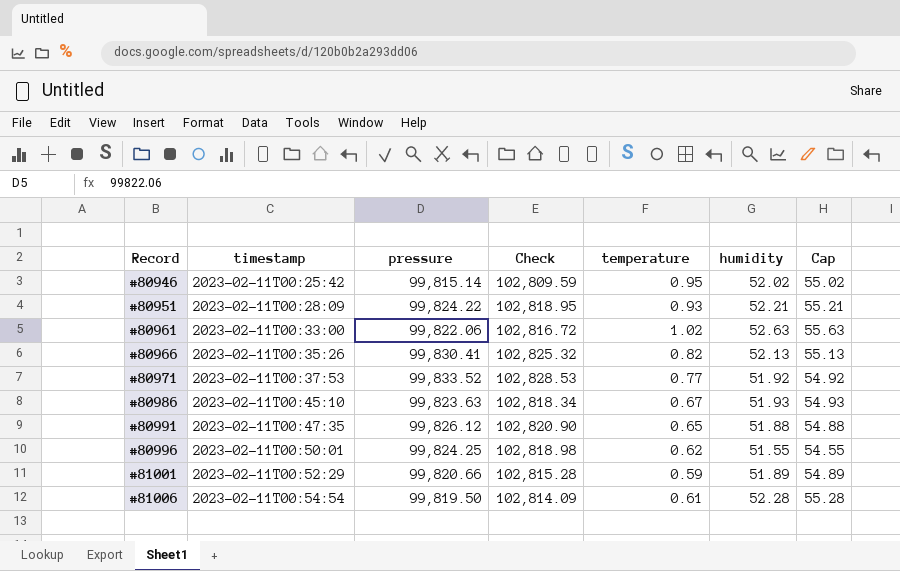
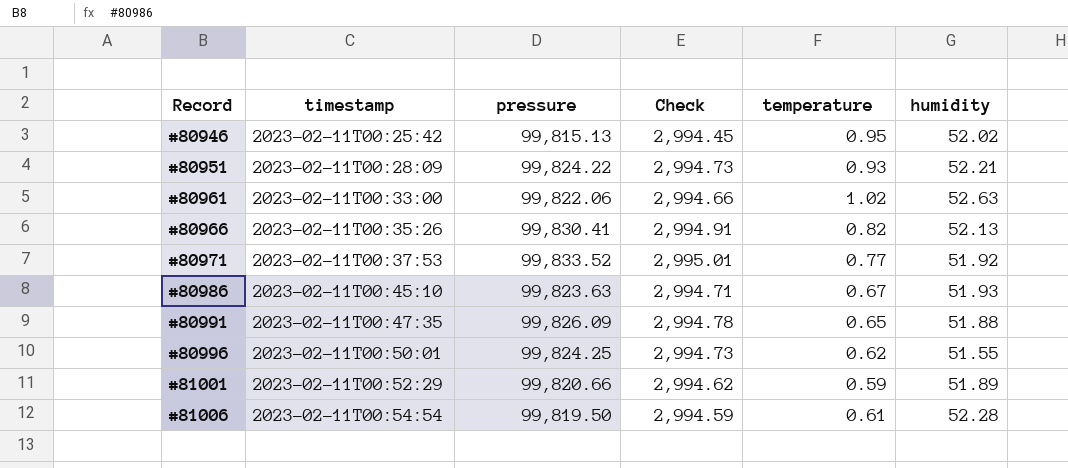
column Cap | formula: [humidity] + 3 -> none
column Check | formula: [pressure] * 1.03 -> [pressure] * 0.03
#80946 | pressure: 99,815.14 -> 99,815.13
#80991 | pressure: 99,826.12 -> 99,826.09

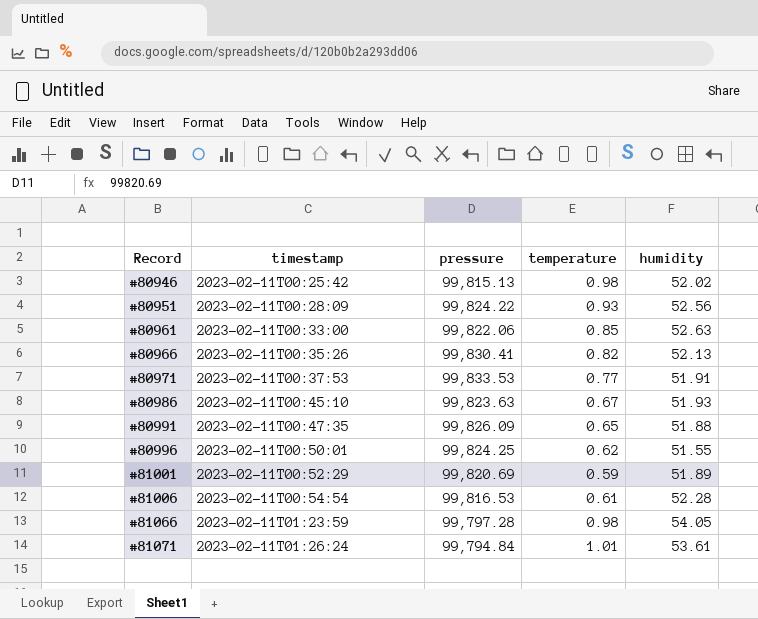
column Check | formula: [pressure] * 0.03 -> none
#80946 | temperature: 0.95 -> 0.98
#80951 | humidity: 52.21 -> 52.56
#80961 | temperature: 1.02 -> 0.85
#80971 | pressure: 99,833.52 -> 99,833.53
#80971 | humidity: 51.92 -> 51.91
#81001 | pressure: 99,820.66 -> 99,820.69
#81006 | pressure: 99,819.50 -> 99,816.53
row #81066: none -> 2023-02-11T01:23:59 | 99,797.28 | 0.98 | 54.05
row #81071: none -> 2023-02-11T01:26:24 | 99,794.84 | 1.01 | 53.61

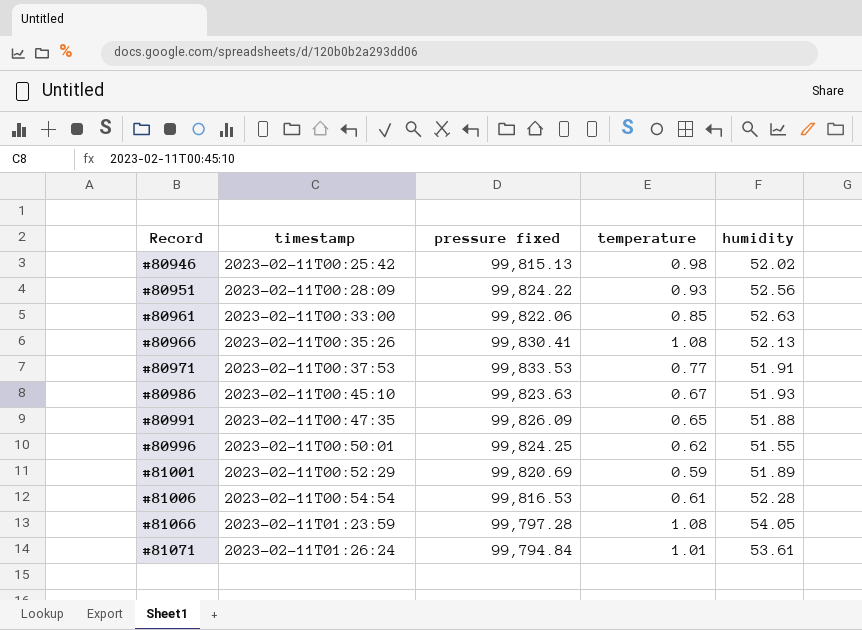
column name: pressure -> pressure fixed
#80966 | temperature: 0.82 -> 1.08
#81066 | temperature: 0.98 -> 1.08

